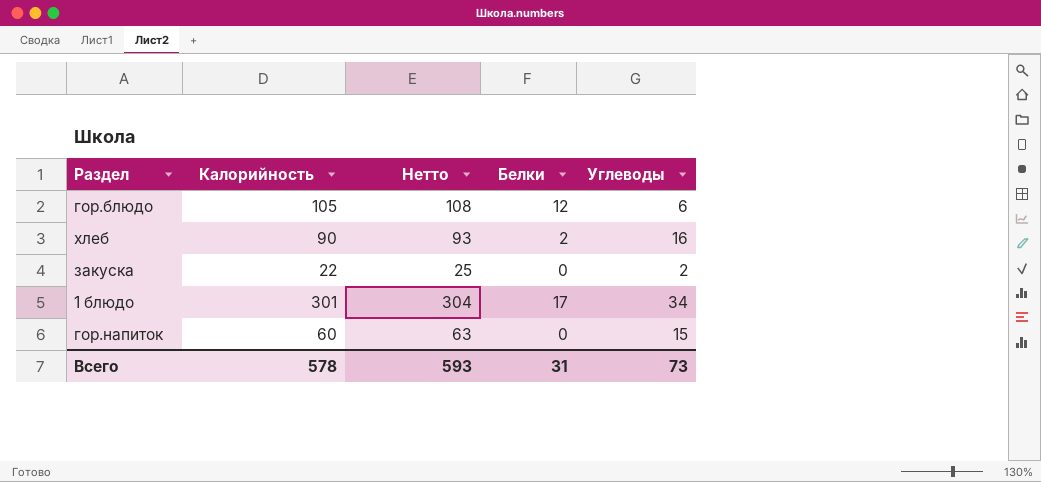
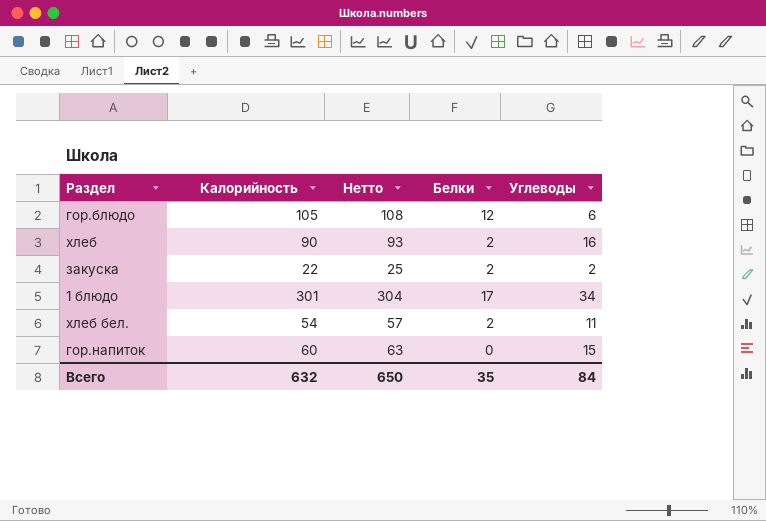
закуска | Белки: 0 -> 2
row хлеб бел.: none -> 54 | 57 | 2 | 11
Всего | Калорийность: 578 -> 632
Всего | Нетто: 593 -> 650
Всего | Белки: 31 -> 35
Всего | Углеводы: 73 -> 84

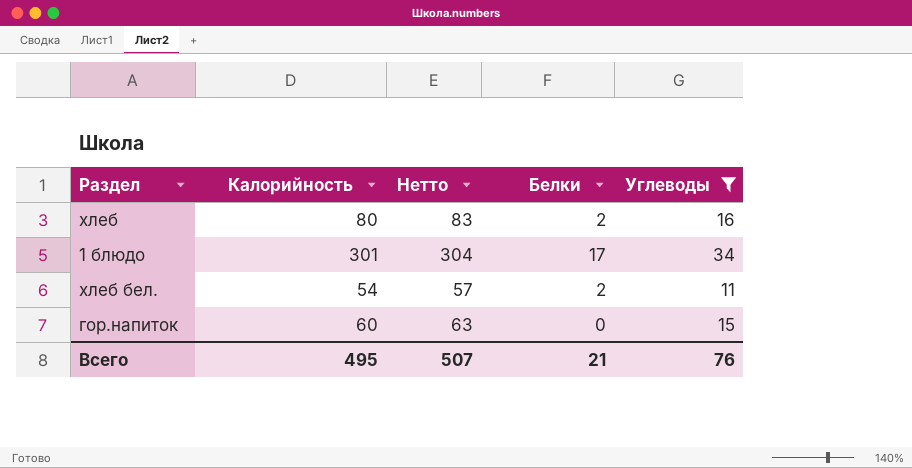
filter: none -> Углеводы >= 11
хлеб | Калорийность: 90 -> 80
хлеб | Нетто: 93 -> 83
Всего | Калорийность: 632 -> 495
Всего | Нетто: 650 -> 507
Всего | Белки: 35 -> 21
Всего | Углеводы: 84 -> 76

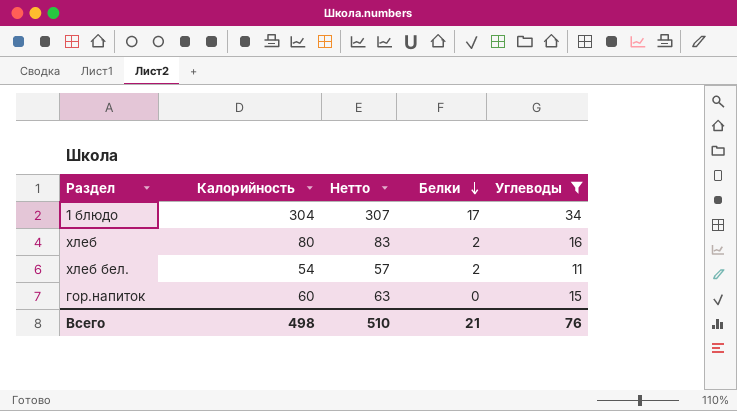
row order: none -> Белки descending
1 блюдо | Калорийность: 301 -> 304
1 блюдо | Нетто: 304 -> 307
Всего | Калорийность: 495 -> 498
Всего | Нетто: 507 -> 510

